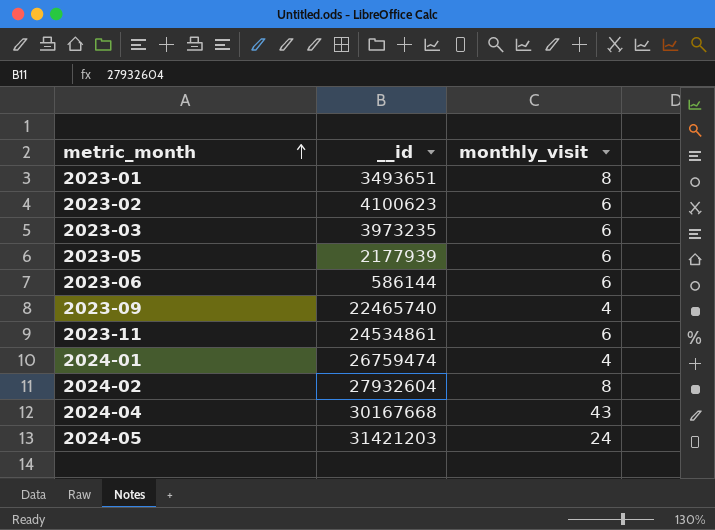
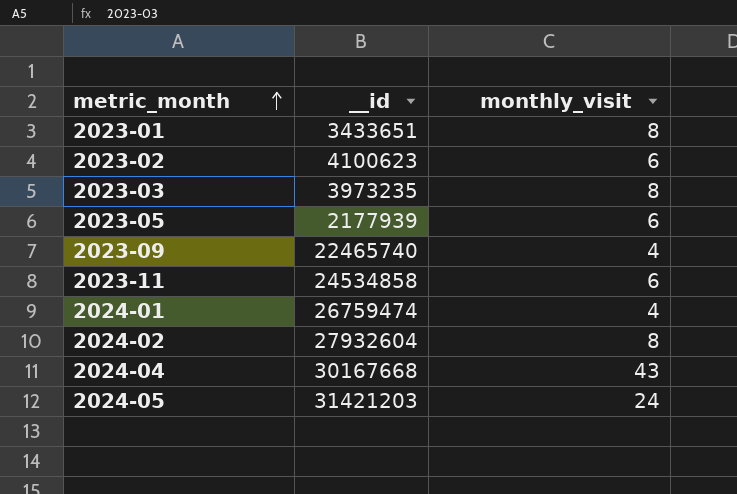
row 2023-06: 586144 | 6 -> none
2023-01 | __id: 3493651 -> 3433651
2023-03 | monthly_visit: 6 -> 8
2023-11 | __id: 24534861 -> 24534858

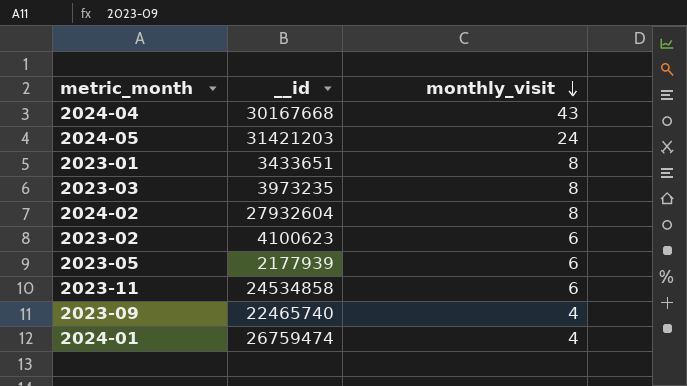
row order: metric_month ascending -> monthly_visit descending

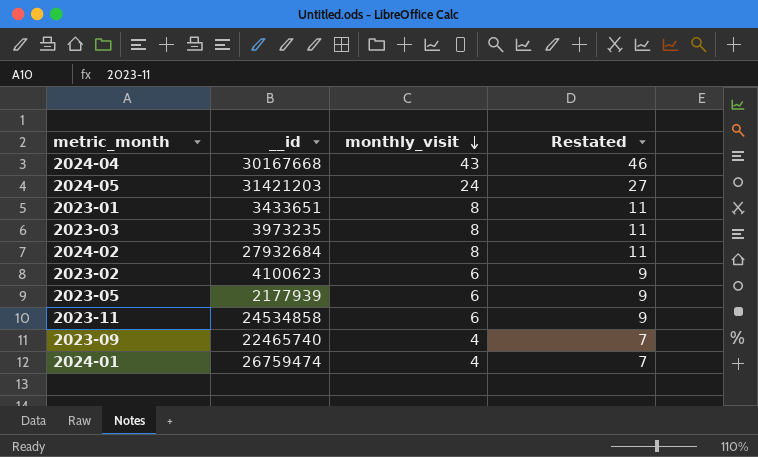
column Restated | formula: none -> [monthly_visit] + 3
2024-02 | __id: 27932604 -> 27932684

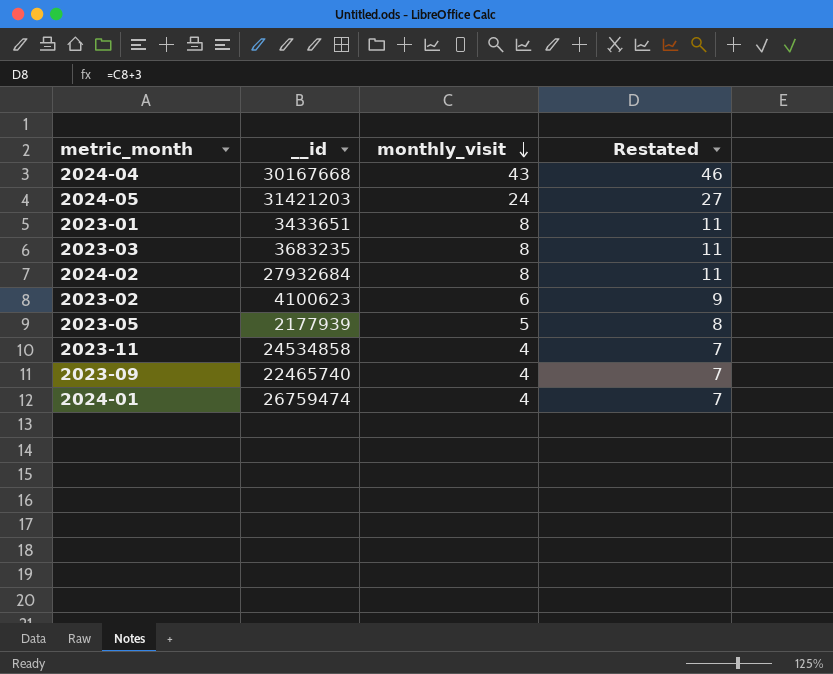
2023-03 | __id: 3973235 -> 3683235
2023-05 | monthly_visit: 6 -> 5
2023-05 | Restated: 9 -> 8
2023-11 | monthly_visit: 6 -> 4
2023-11 | Restated: 9 -> 7

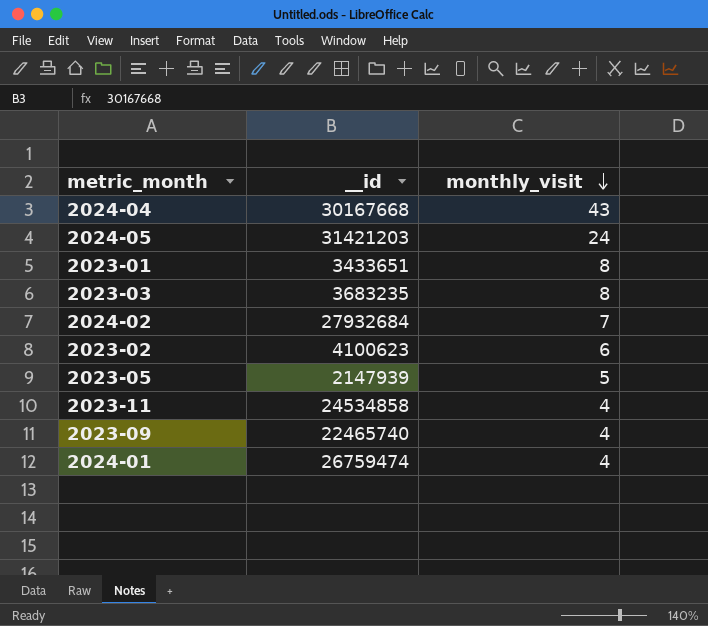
column Restated | formula: [monthly_visit] + 3 -> none
2024-02 | monthly_visit: 8 -> 7
2023-05 | __id: 2177939 -> 2147939

